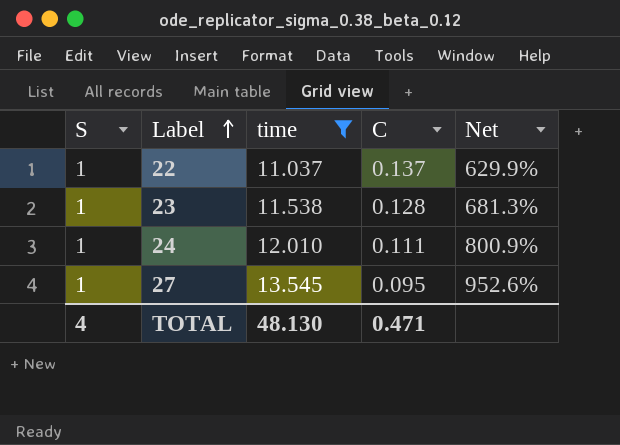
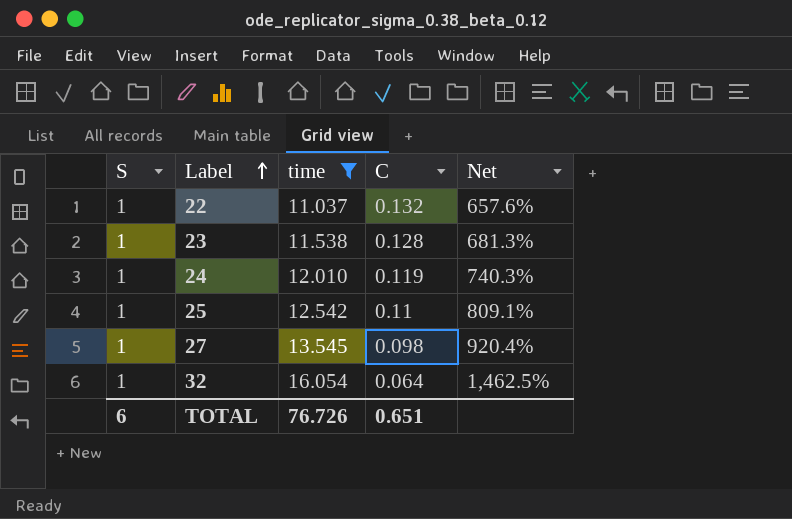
22 | C: 0.137 -> 0.132
22 | Net: 629.9% -> 657.6%
24 | C: 0.111 -> 0.119
24 | Net: 800.9% -> 740.3%
row 25: none -> 1 | 12.542 | 0.11 | 809.1%
27 | C: 0.095 -> 0.098
27 | Net: 952.6% -> 920.4%
row 32: none -> 1 | 16.054 | 0.064 | 1,462.5%
TOTAL | S: 4 -> 6
TOTAL | time: 48.130 -> 76.726
TOTAL | C: 0.471 -> 0.651

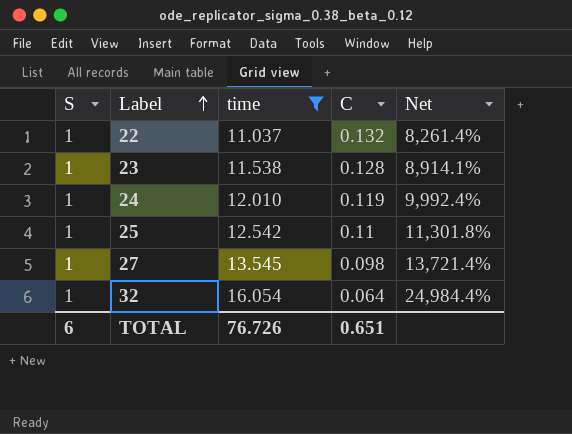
column Net | formula: ([S] - [C]) / [C] -> ([time] - [C]) / [C]

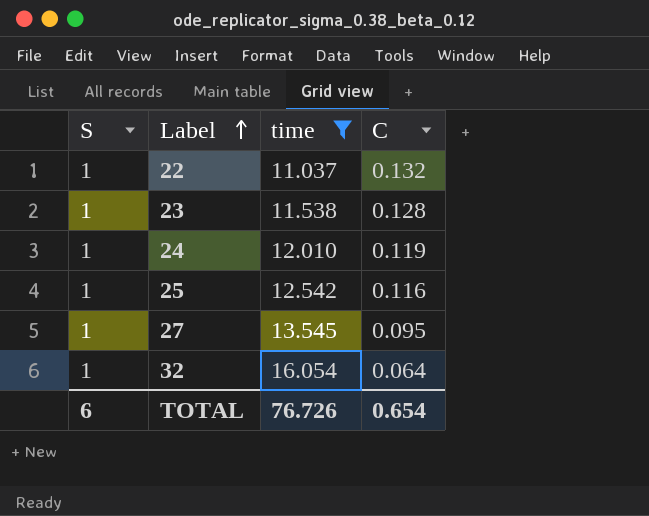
column Net | formula: ([time] - [C]) / [C] -> none
25 | C: 0.11 -> 0.116
27 | C: 0.098 -> 0.095
TOTAL | C: 0.651 -> 0.654

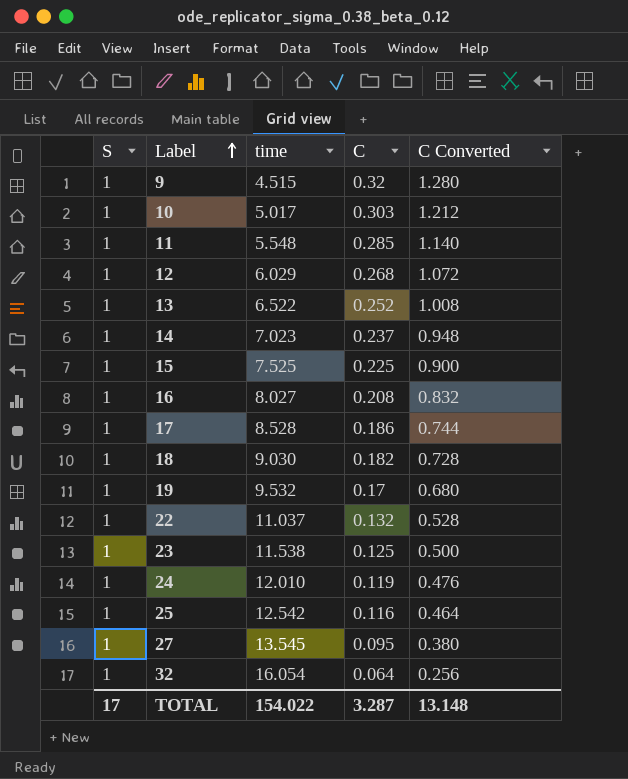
filter: time >= 11.037 -> none
column C Converted | formula: none -> [C] * 4
23 | C: 0.128 -> 0.125
TOTAL | S: 6 -> 17
TOTAL | time: 76.726 -> 154.022
TOTAL | C: 0.654 -> 3.287

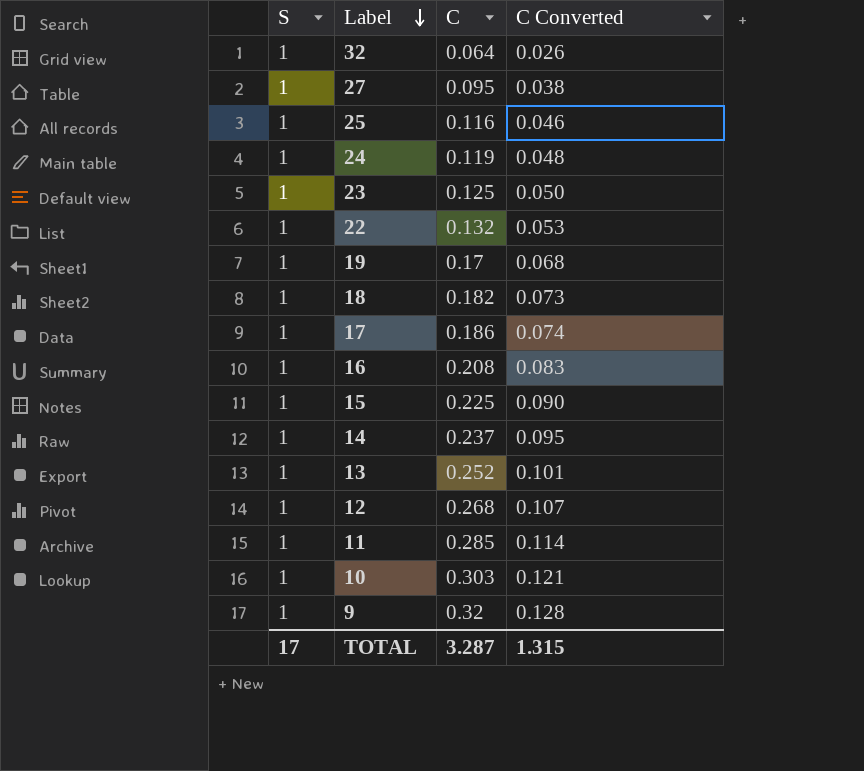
row order: Label ascending -> Label descending
column time | position: 3 -> none
column C Converted | formula: [C] * 4 -> [C] * 0.4
TOTAL | C Converted: 13.148 -> 1.315

